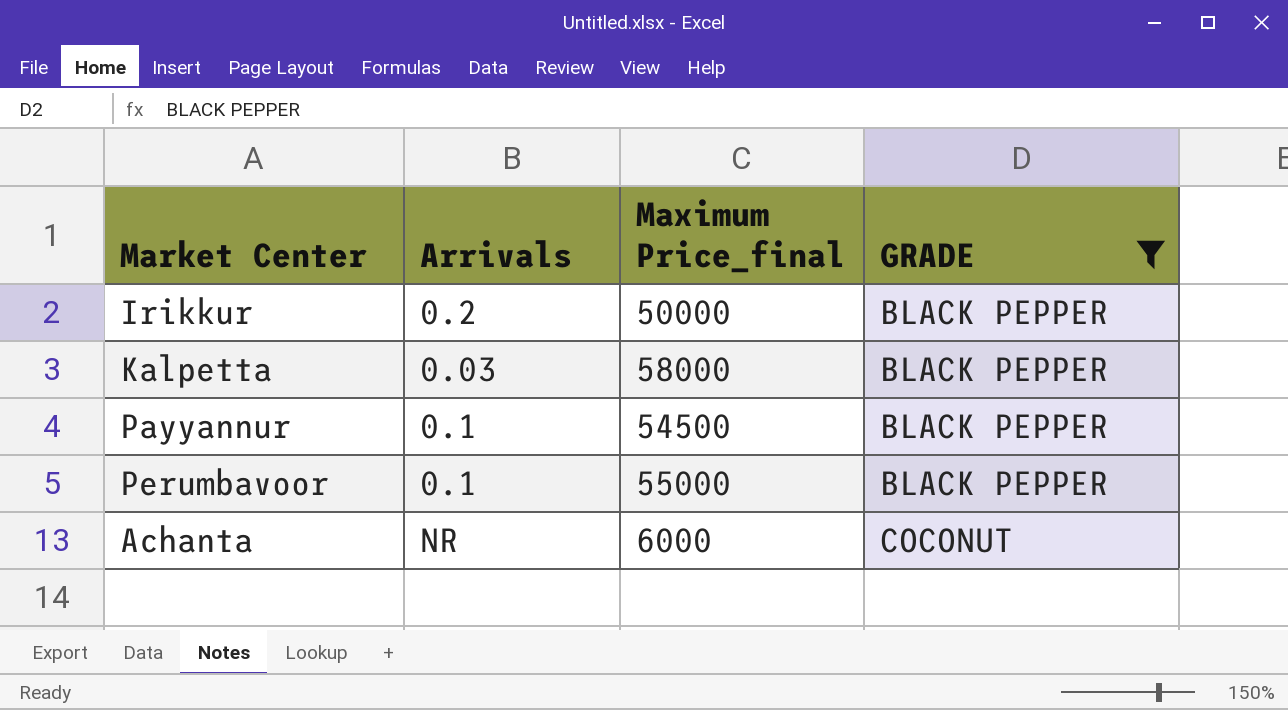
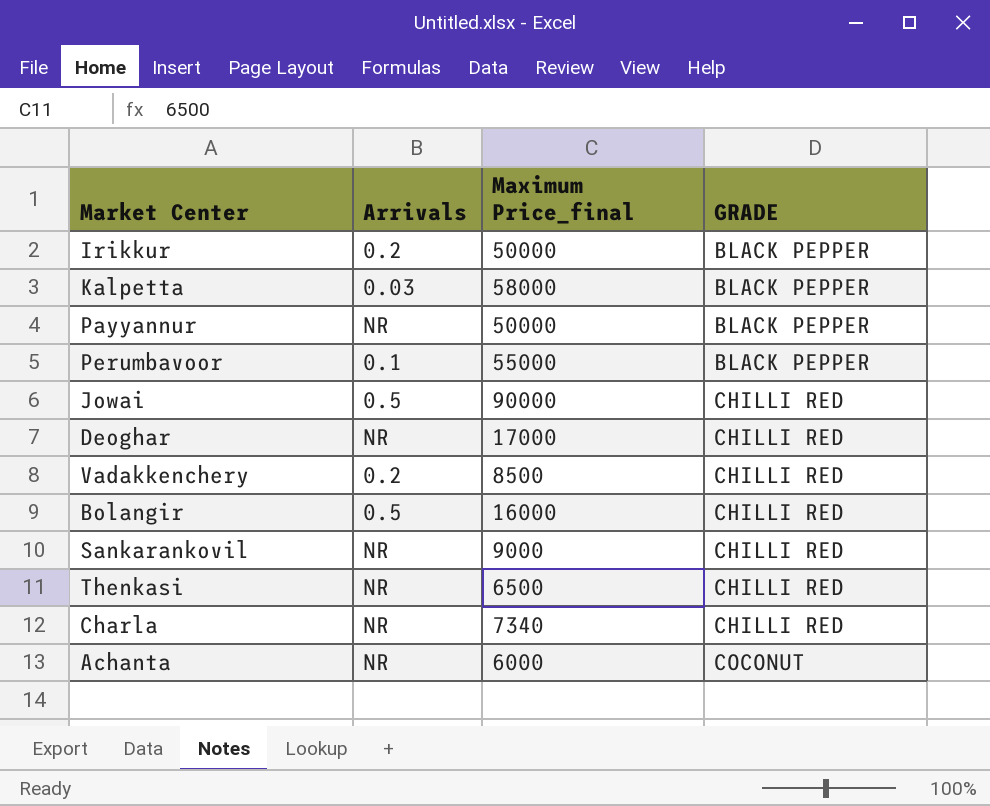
filter: GRADE != CHILLI RED -> none
Payyannur | Arrivals: 0.1 -> NR
Payyannur | Maximum Price_final: 54500 -> 50000

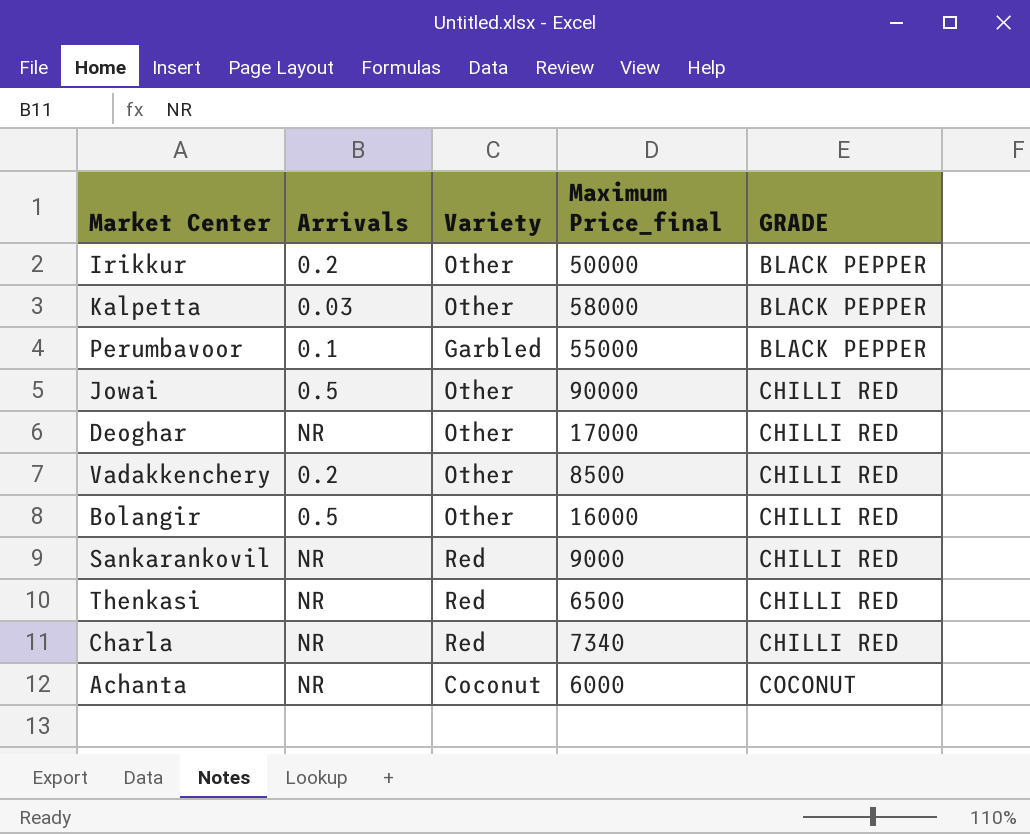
column Variety | position: none -> 3
row Payyannur: NR | 50000 | BLACK PEPPER -> none

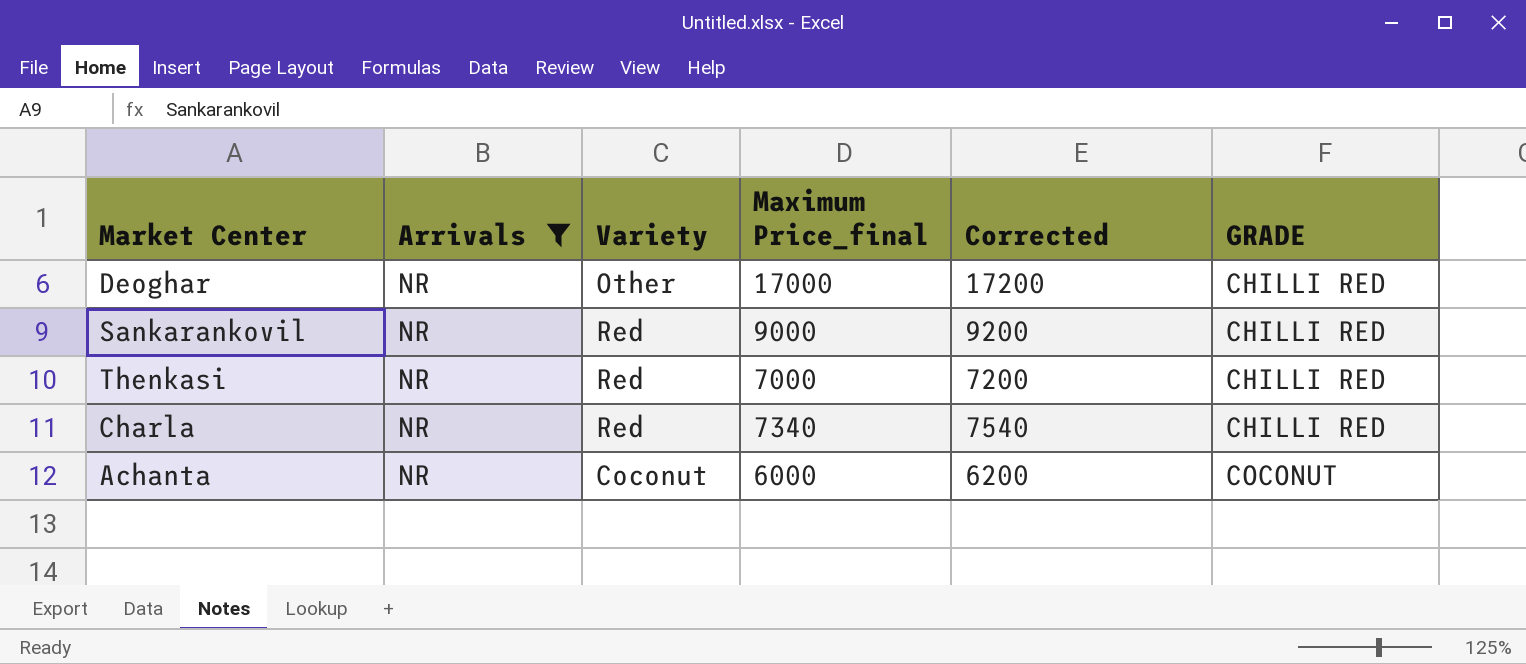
filter: none -> Arrivals = NR
column Corrected | formula: none -> [Maximum Price_final] + 200
Thenkasi | Maximum Price_final: 6500 -> 7000

